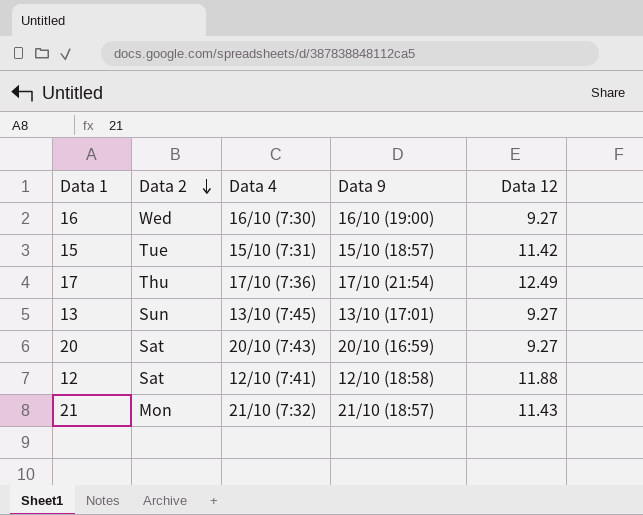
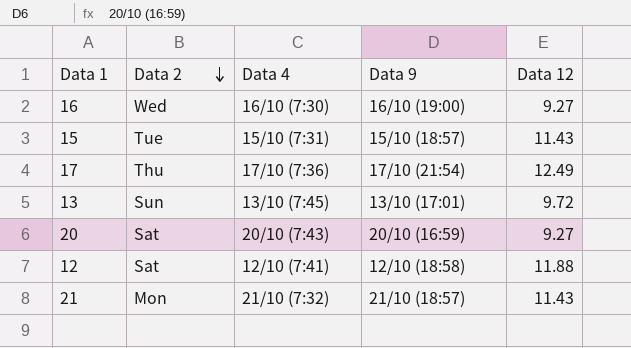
15 | Data 12: 11.42 -> 11.43
13 | Data 12: 9.27 -> 9.72

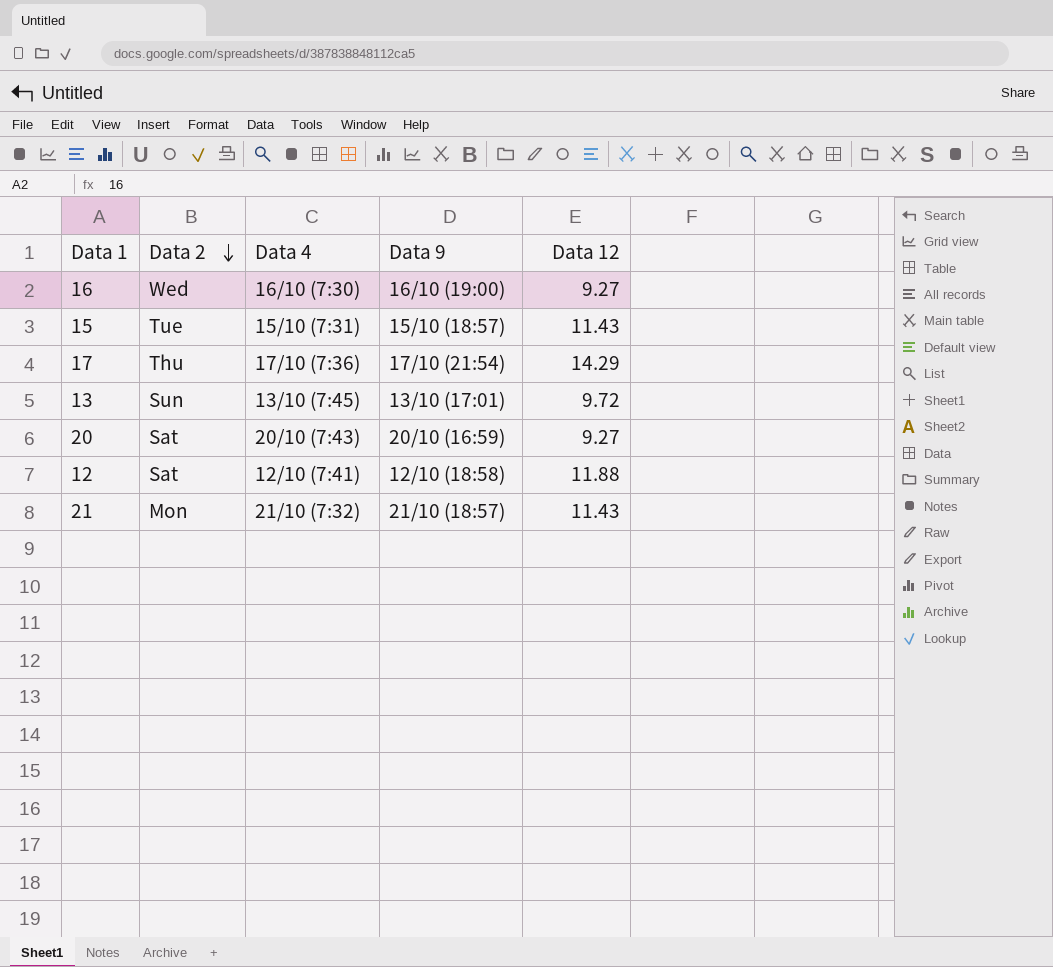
17 | Data 12: 12.49 -> 14.29

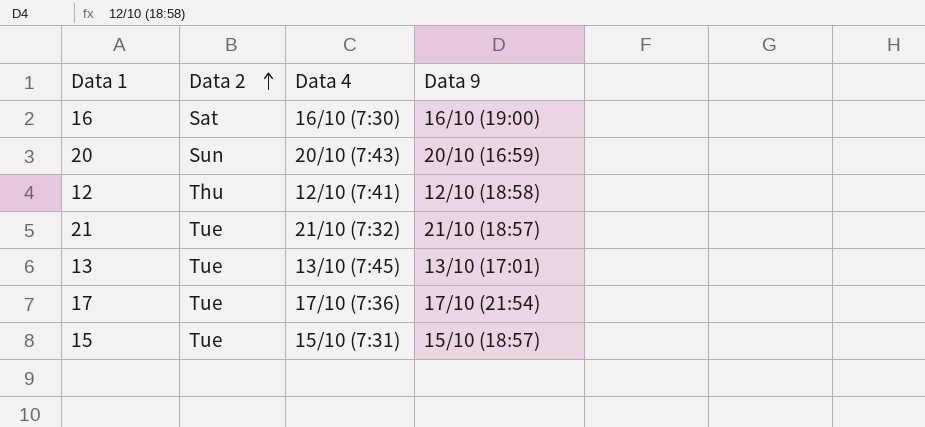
row order: Data 2 descending -> Data 2 ascending
column Data 12 | position: 5 -> none
16 | Data 2: Wed -> Sat
20 | Data 2: Sat -> Sun
12 | Data 2: Sat -> Thu
21 | Data 2: Mon -> Tue
13 | Data 2: Sun -> Tue
17 | Data 2: Thu -> Tue

